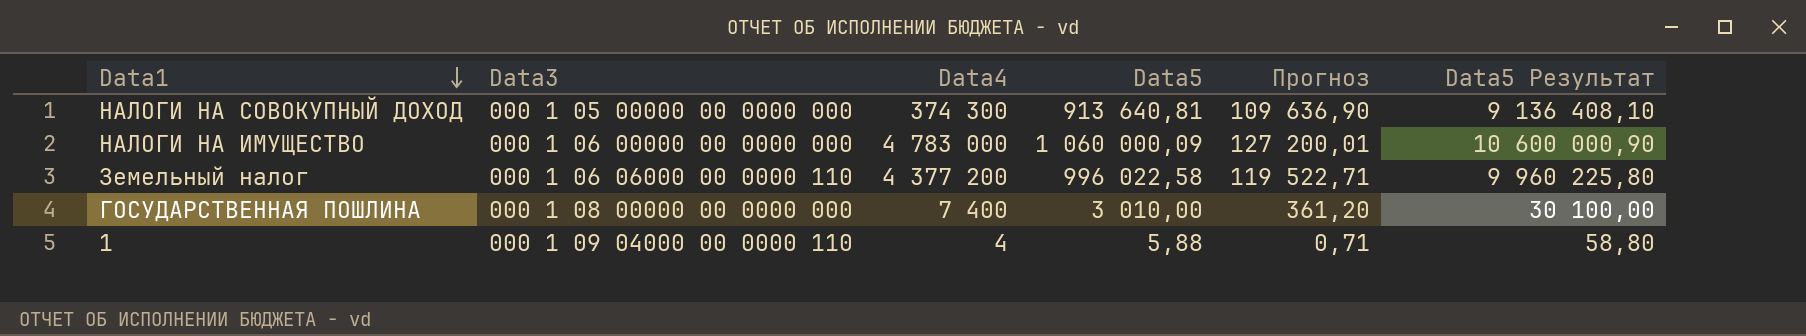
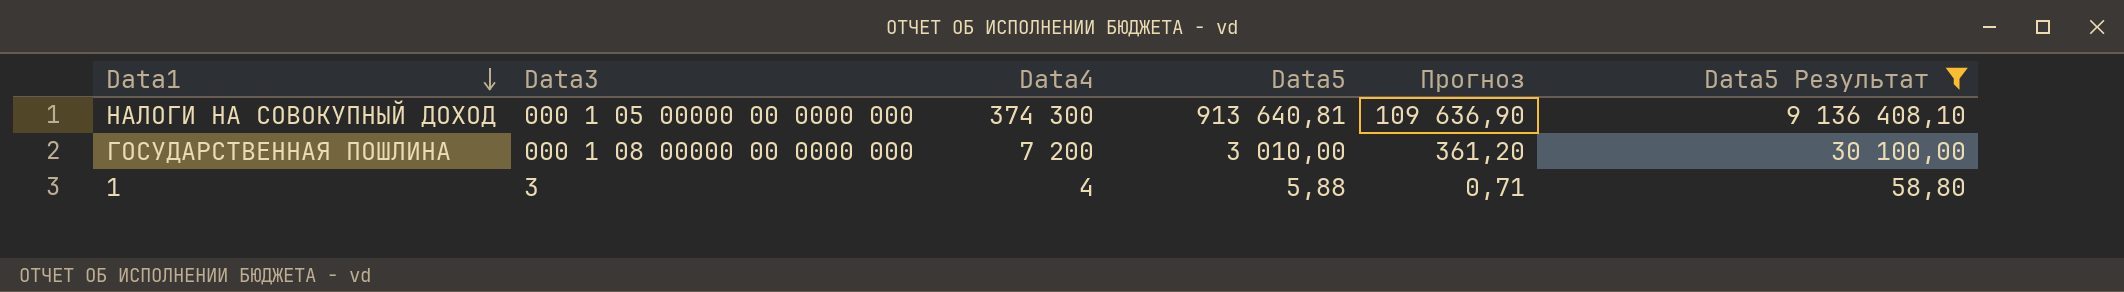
filter: none -> Data5 Результат <= 9 136 408,10
ГОСУДАРСТВЕННАЯ ПОШЛИНА | Data4: 7 400 -> 7 200
1 | Data3: 000 1 09 04000 00 0000 110 -> 3

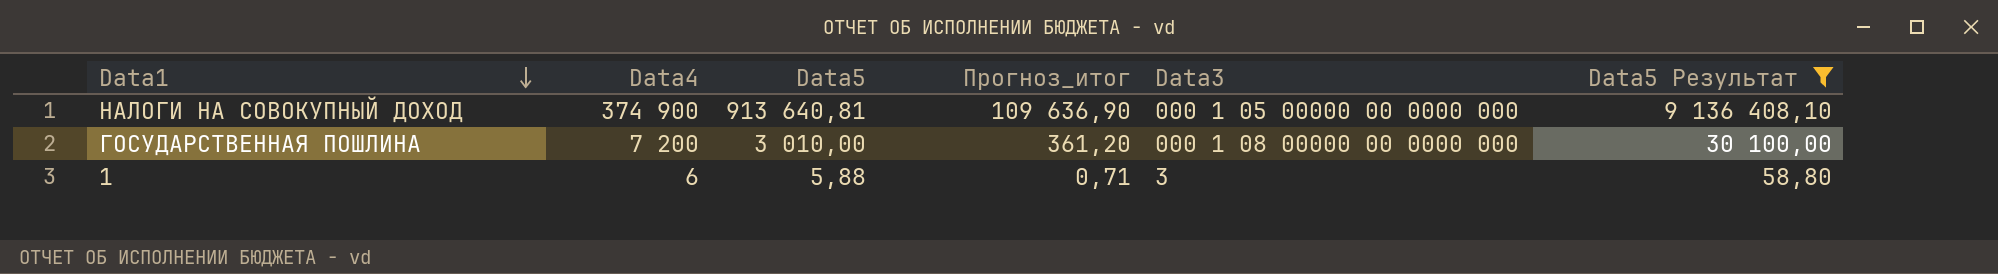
column name: Прогноз -> Прогноз_итог
column Data3 | position: 2 -> 5
НАЛОГИ НА СОВОКУПНЫЙ ДОХОД | Data4: 374 300 -> 374 900
1 | Data4: 4 -> 6

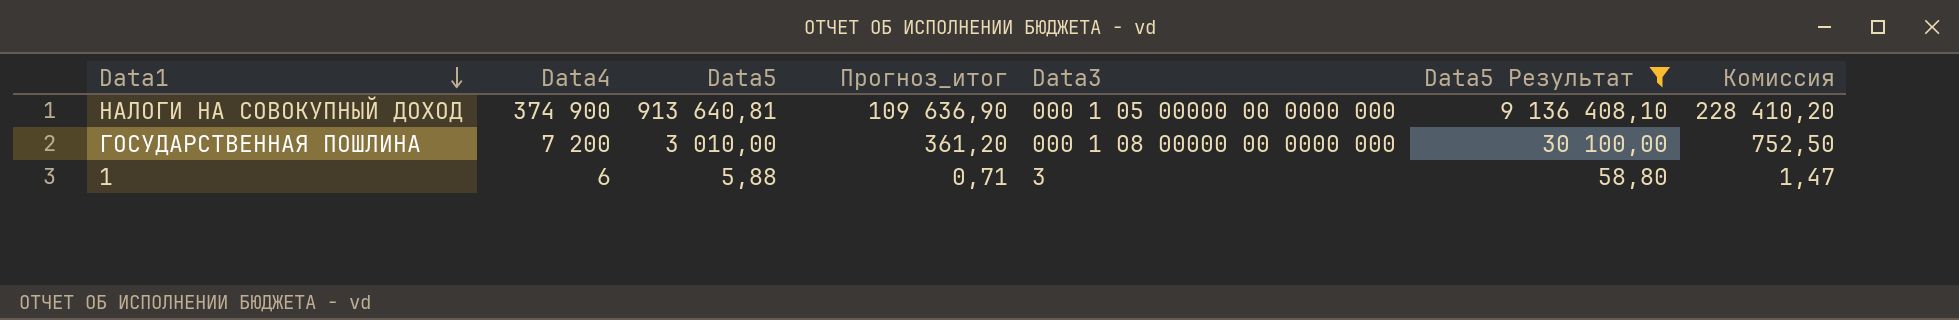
column Комиссия | formula: none -> [Data5] * 0,25

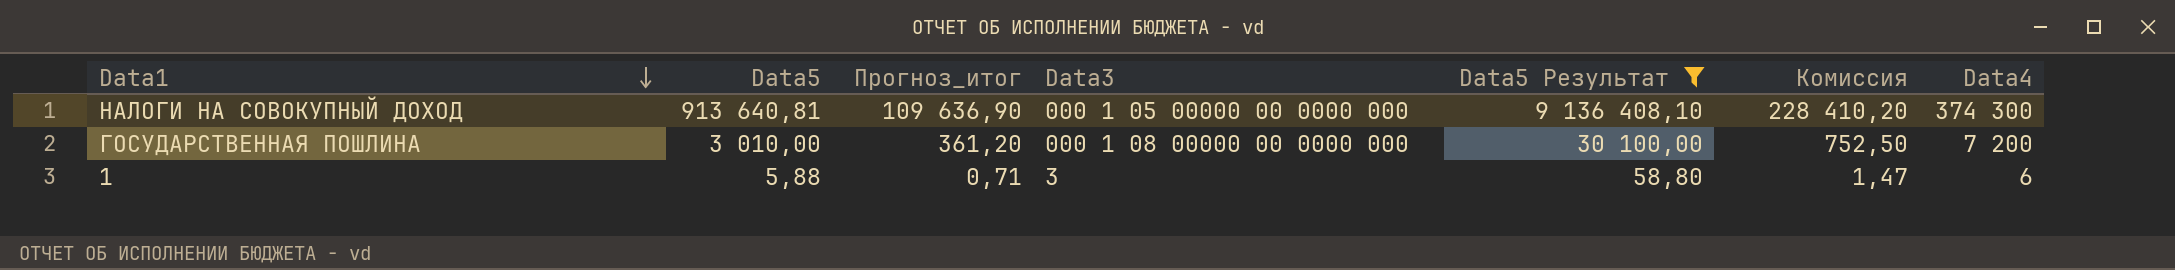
column Data4 | position: 2 -> 7
НАЛОГИ НА СОВОКУПНЫЙ ДОХОД | Data4: 374 900 -> 374 300

